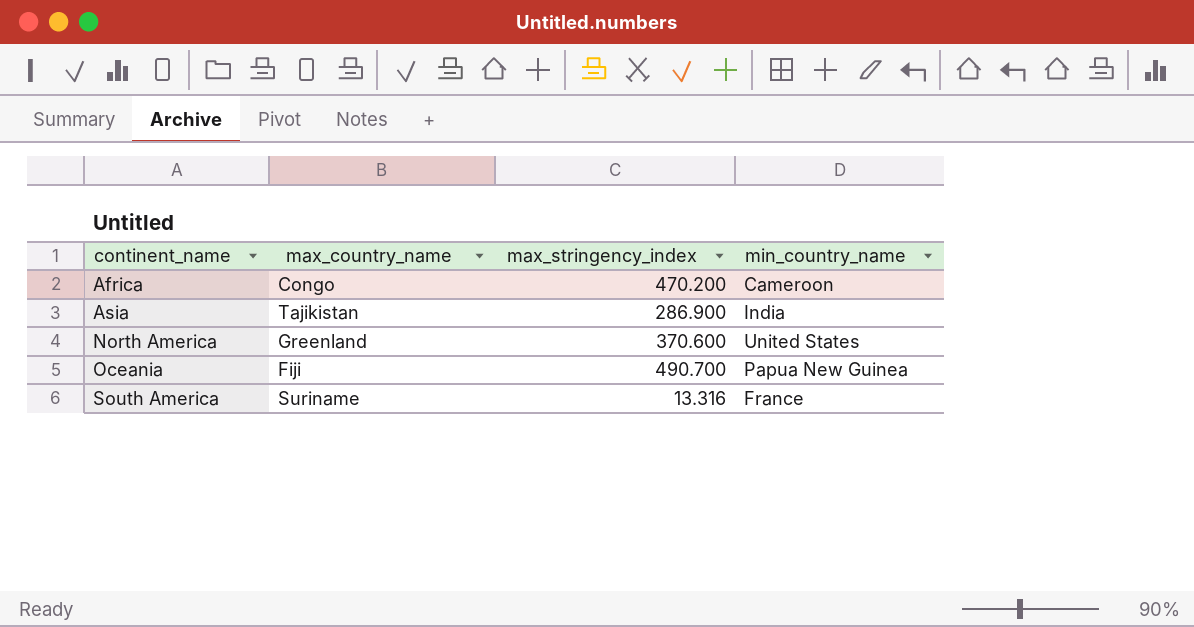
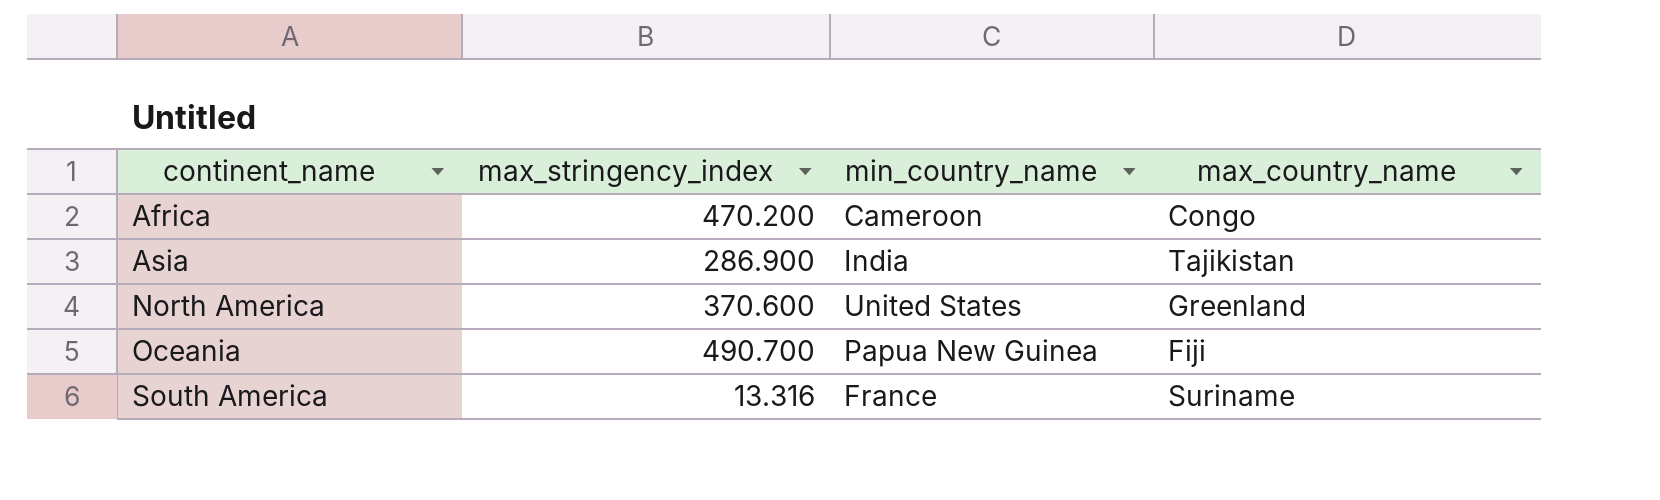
column max_country_name | position: 2 -> 4

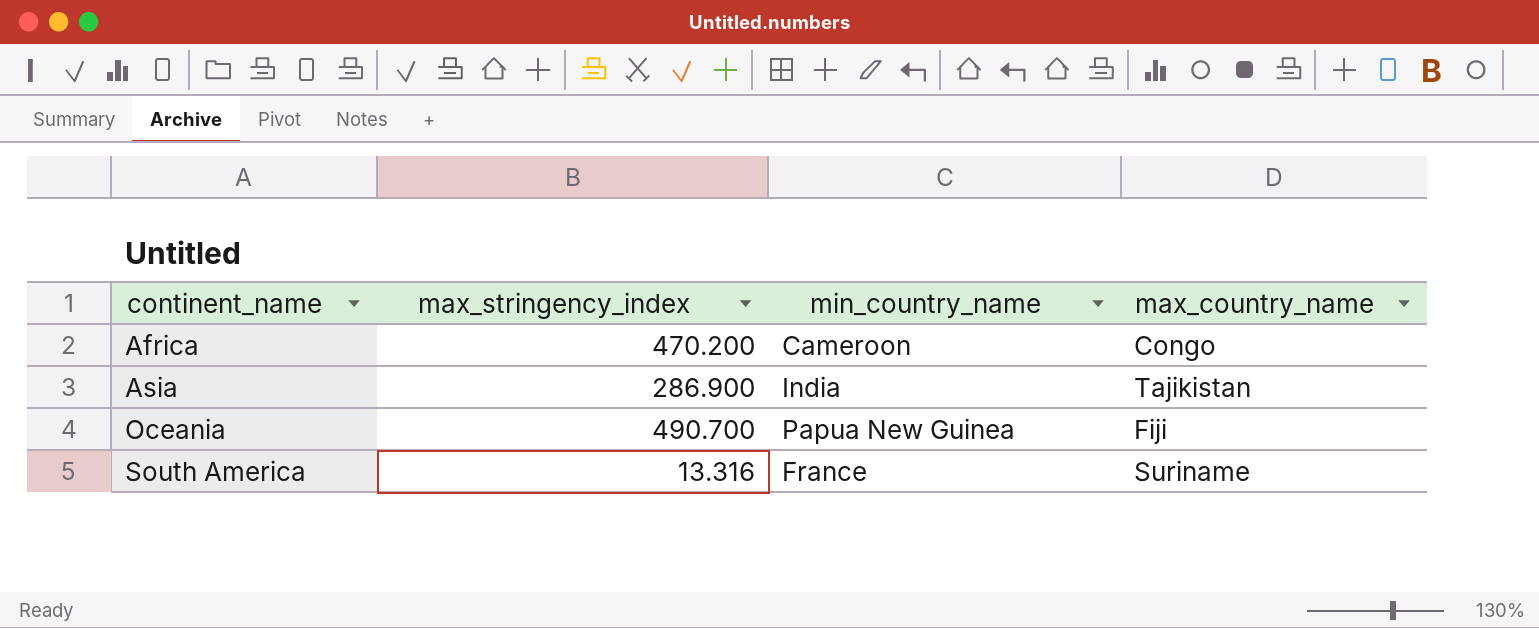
row North America: 370.600 | United States | Greenland -> none

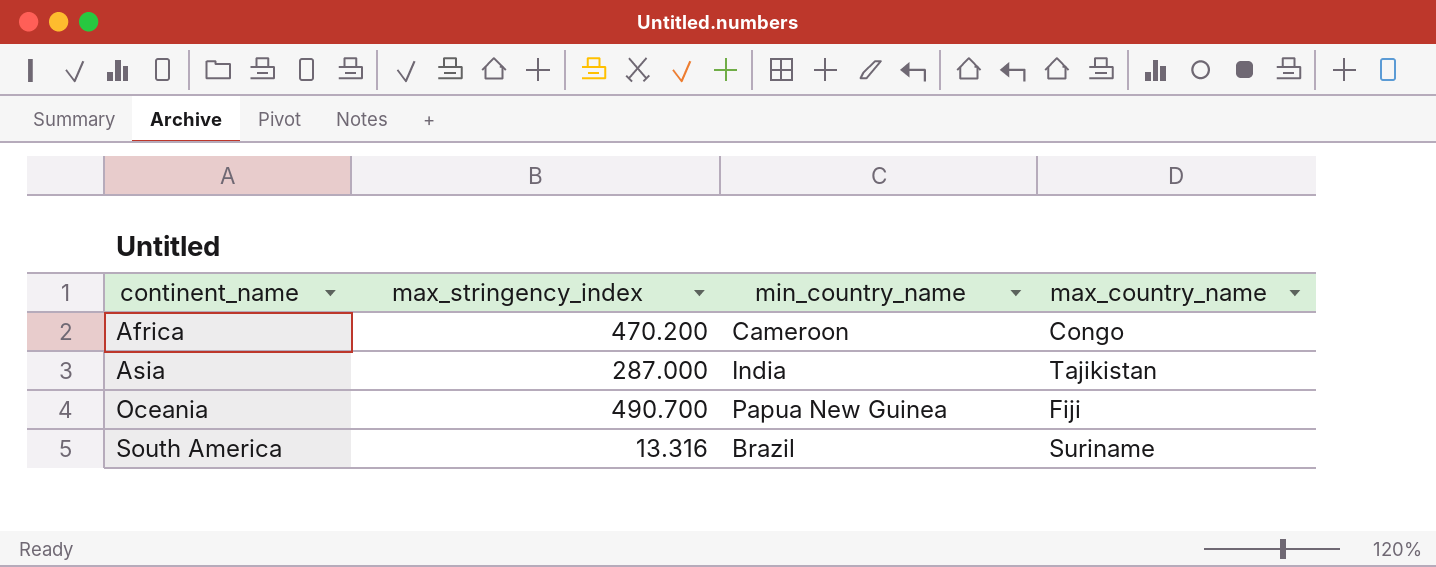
Asia | max_stringency_index: 286.900 -> 287.000
South America | min_country_name: France -> Brazil

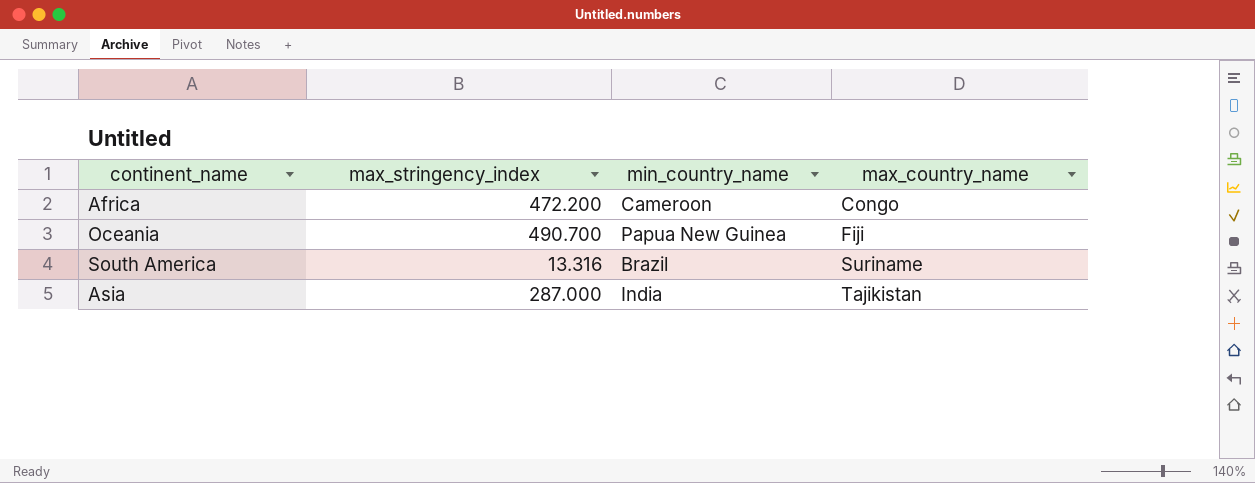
row order: continent_name ascending -> max_country_name ascending
Africa | max_stringency_index: 470.200 -> 472.200

